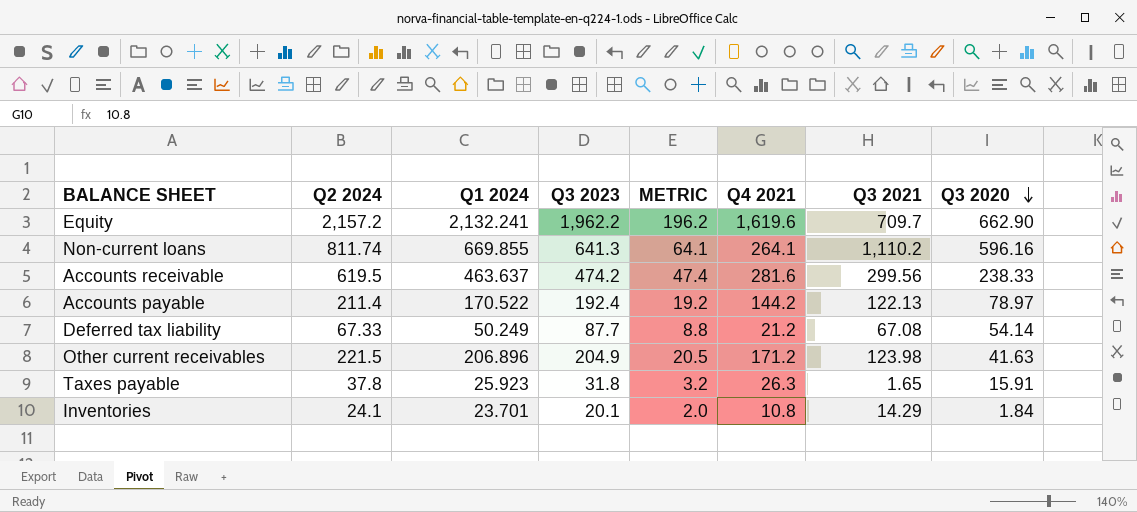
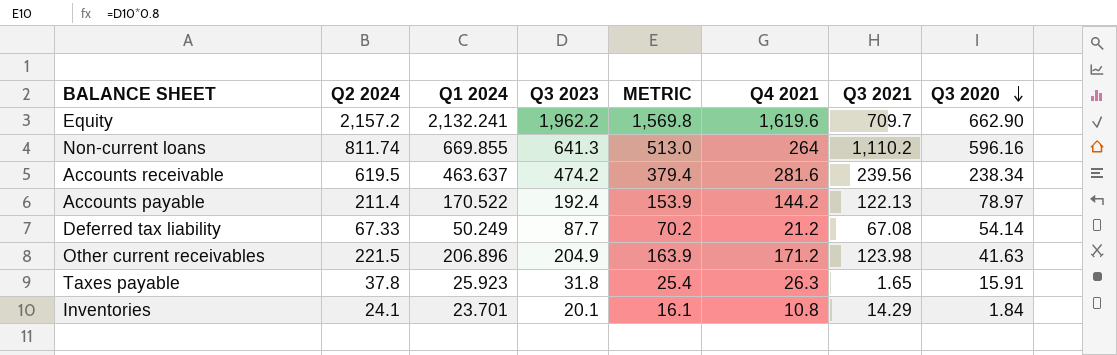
column METRIC | formula: [Q3 2023] * 0.1 -> [Q3 2023] * 0.8
Non-current loans | Q4 2021: 264.1 -> 264
Accounts receivable | Q3 2021: 299.56 -> 239.56
Accounts receivable | Q3 2020: 238.33 -> 238.34

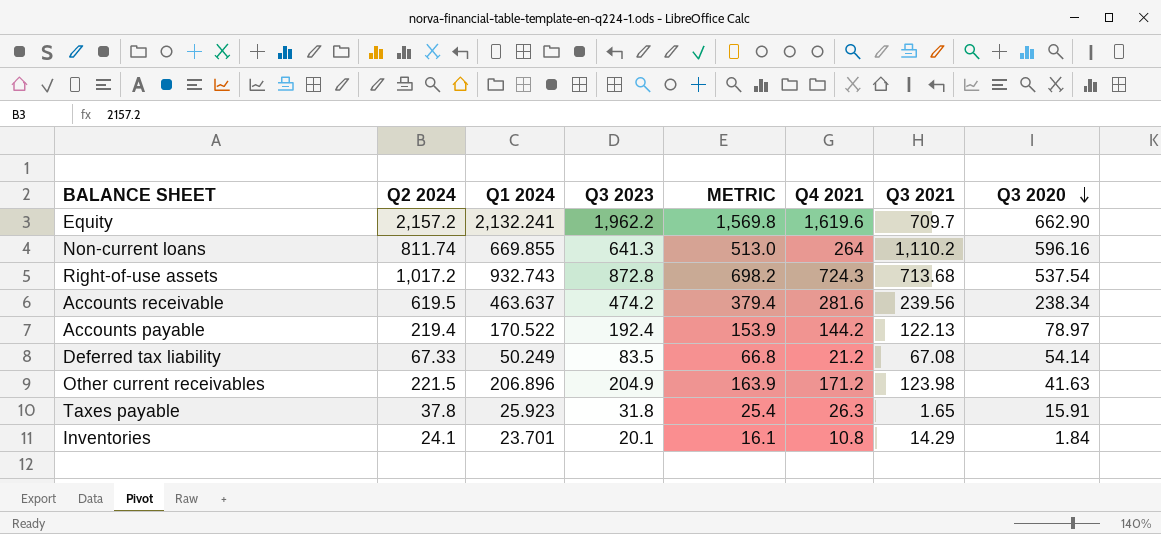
row Right-of-use assets: none -> 1,017.2 | 932.743 | 872.8 | 698.2 | 724.3 | 713.68 | 537.54
Accounts payable | Q2 2024: 211.4 -> 219.4
Deferred tax liability | Q3 2023: 87.7 -> 83.5
Deferred tax liability | METRIC: 70.2 -> 66.8

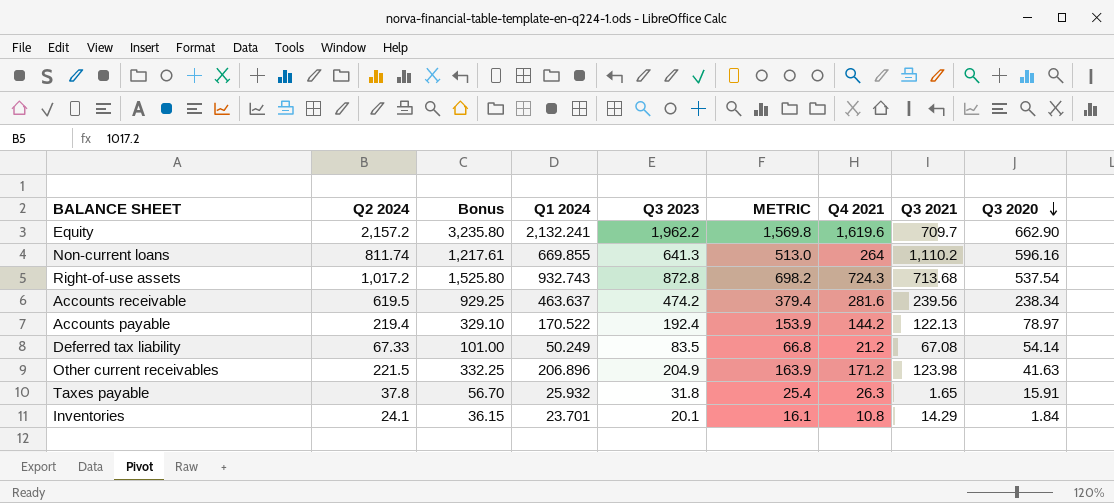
column Bonus | formula: none -> [Q2 2024] * 1.5
Taxes payable | Q1 2024: 25.923 -> 25.932

